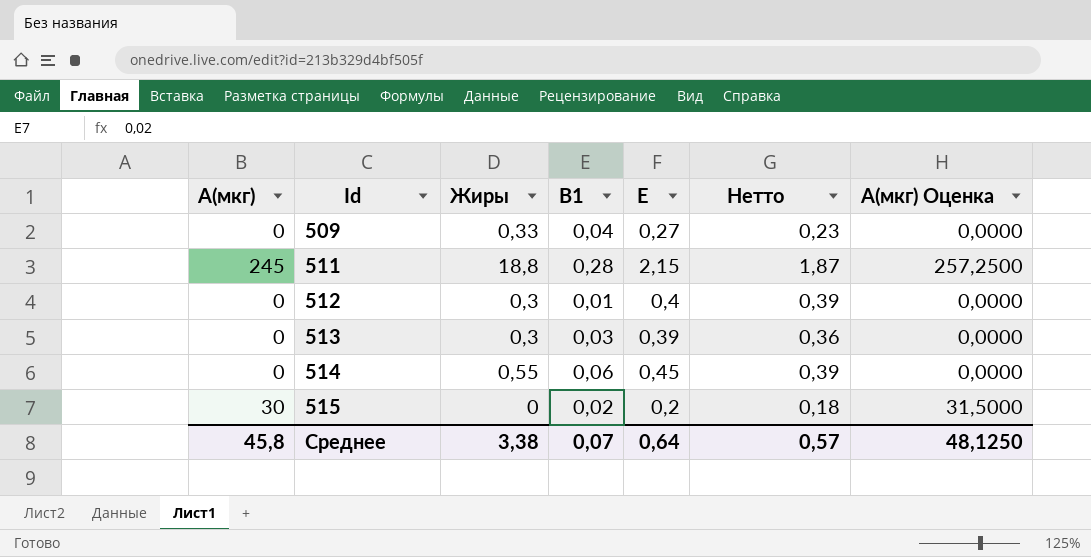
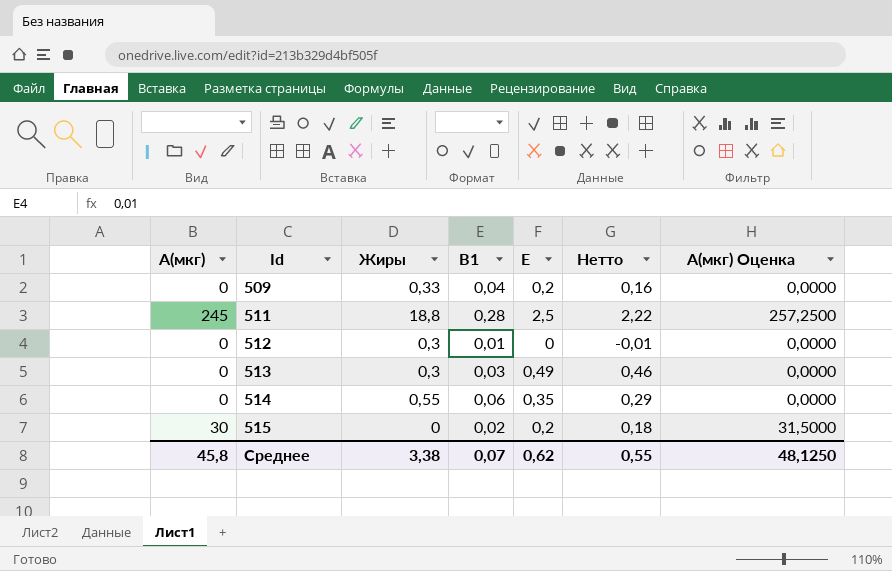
509 | E: 0,27 -> 0,2
509 | Нетто: 0,23 -> 0,16
511 | E: 2,15 -> 2,5
511 | Нетто: 1,87 -> 2,22
512 | E: 0,4 -> 0
512 | Нетто: 0,39 -> -0,01
513 | E: 0,39 -> 0,49
513 | Нетто: 0,36 -> 0,46
514 | E: 0,45 -> 0,35
514 | Нетто: 0,39 -> 0,29
Среднее | E: 0,64 -> 0,62
Среднее | Нетто: 0,57 -> 0,55

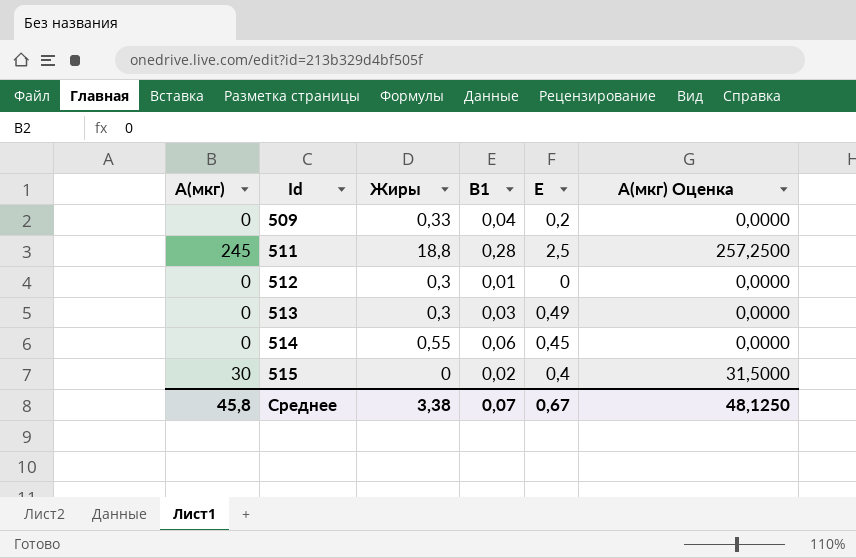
column Нетто | formula: [E] - [B1] -> none
514 | E: 0,35 -> 0,45
515 | E: 0,2 -> 0,4
Среднее | E: 0,62 -> 0,67

